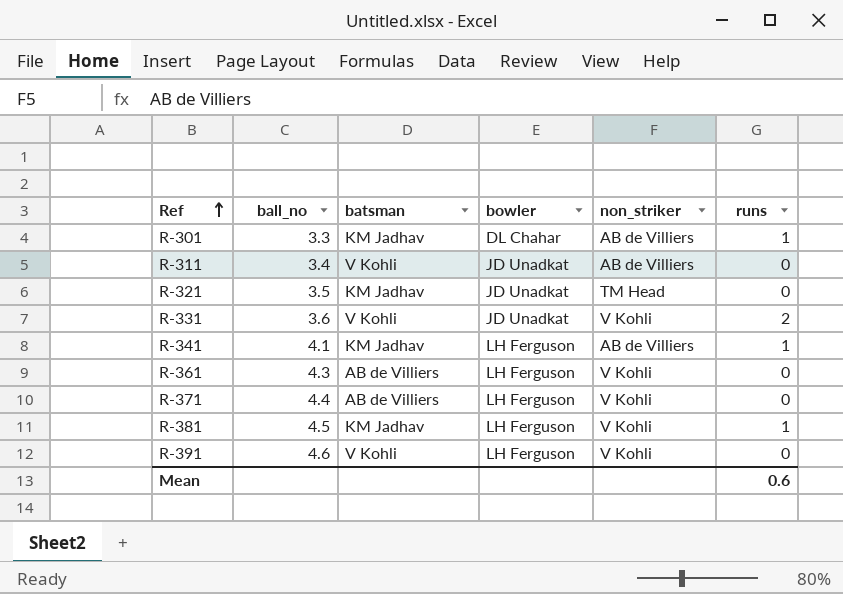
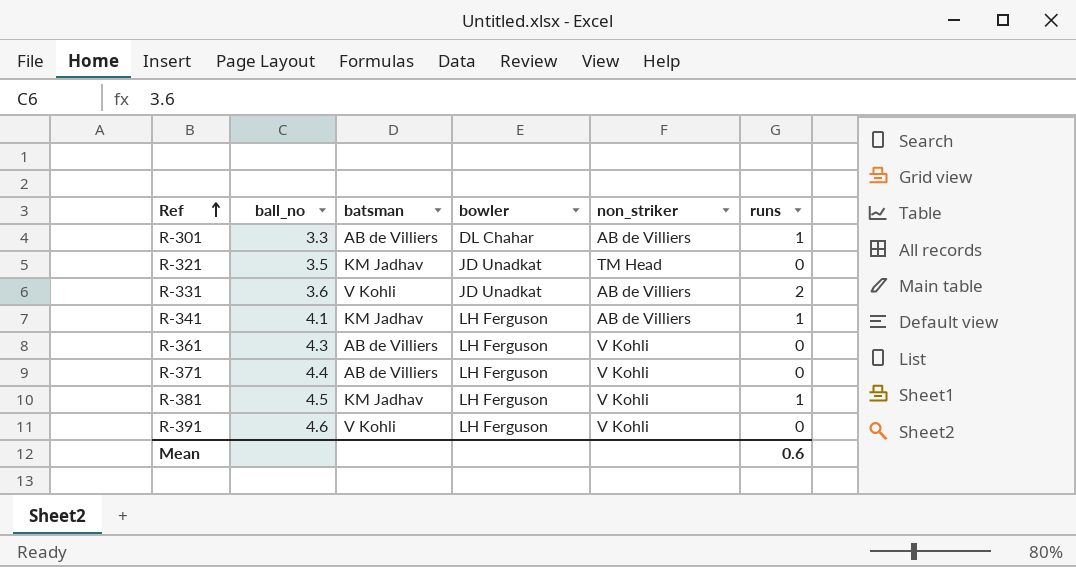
row R-311: 3.4 | V Kohli | JD Unadkat | AB de Villiers | 0 -> none
R-301 | batsman: KM Jadhav -> AB de Villiers
R-331 | non_striker: V Kohli -> AB de Villiers

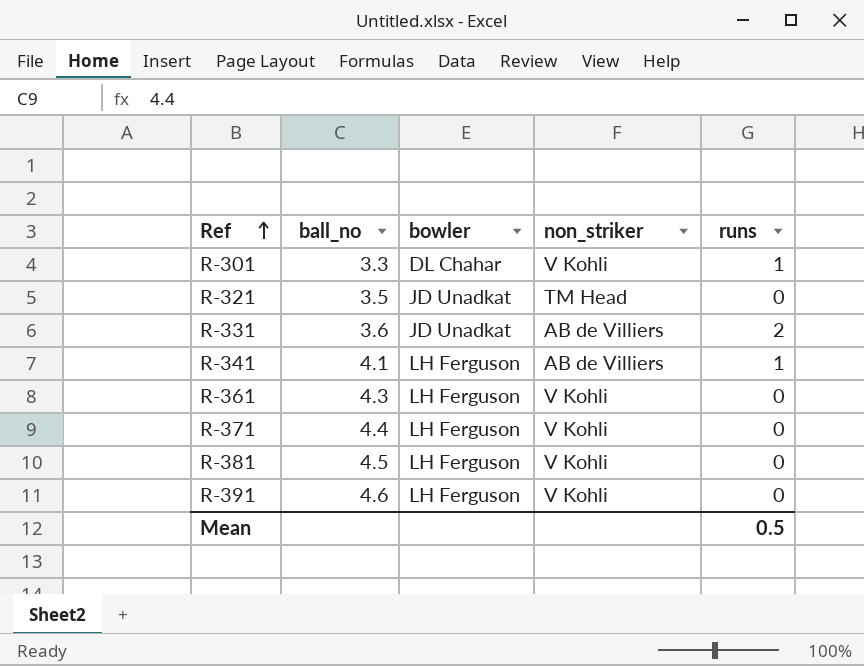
column batsman | position: 3 -> none
R-301 | non_striker: AB de Villiers -> V Kohli
R-381 | runs: 1 -> 0
Mean | runs: 0.6 -> 0.5

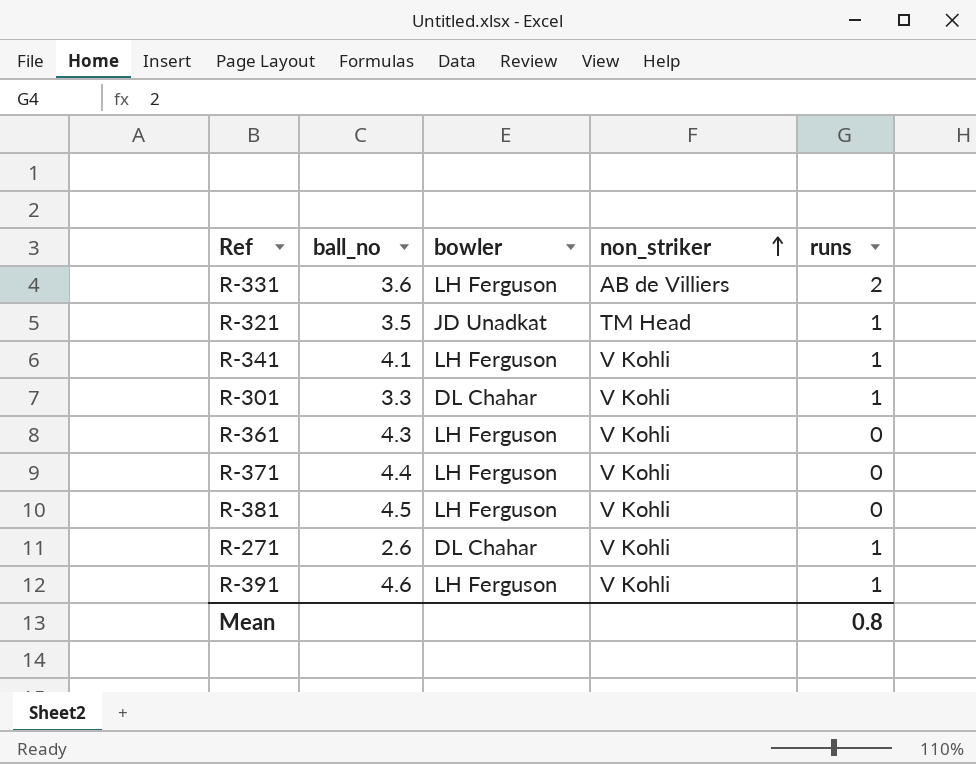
row order: Ref ascending -> non_striker ascending
R-331 | bowler: JD Unadkat -> LH Ferguson
R-321 | runs: 0 -> 1
R-341 | non_striker: AB de Villiers -> V Kohli
row R-271: none -> 2.6 | DL Chahar | V Kohli | 1
R-391 | runs: 0 -> 1
Mean | runs: 0.5 -> 0.8

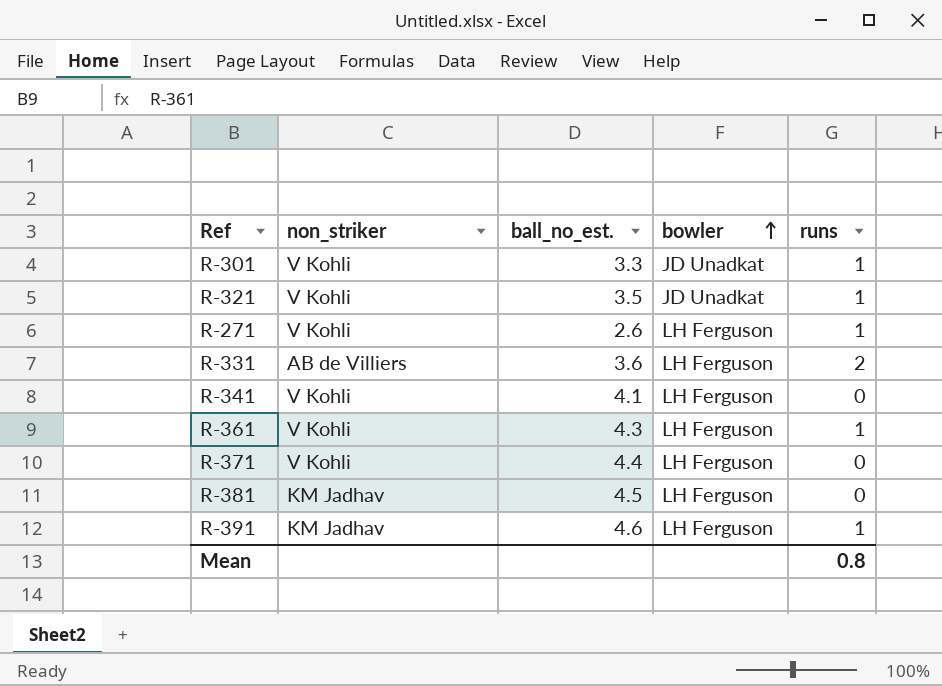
row order: non_striker ascending -> bowler ascending
column non_striker | position: 4 -> 2
column name: ball_no -> ball_no_est.
R-301 | bowler: DL Chahar -> JD Unadkat
R-321 | non_striker: TM Head -> V Kohli
R-271 | bowler: DL Chahar -> LH Ferguson
R-341 | runs: 1 -> 0
R-361 | runs: 0 -> 1
R-381 | non_striker: V Kohli -> KM Jadhav
R-391 | non_striker: V Kohli -> KM Jadhav

